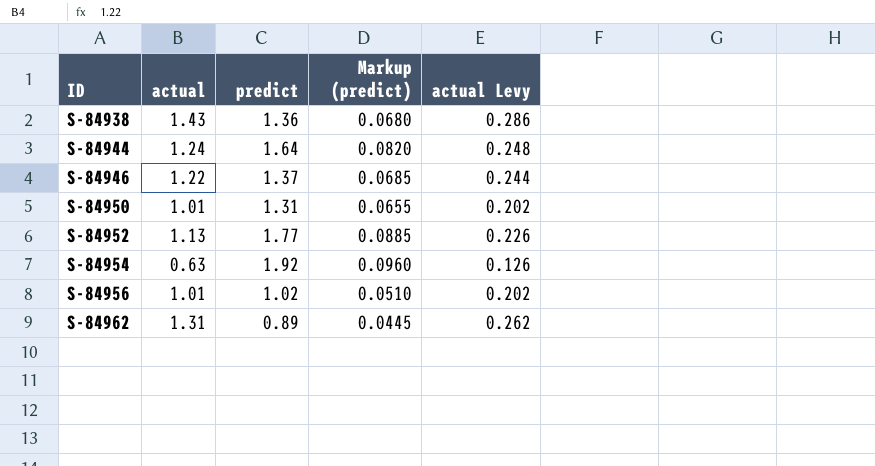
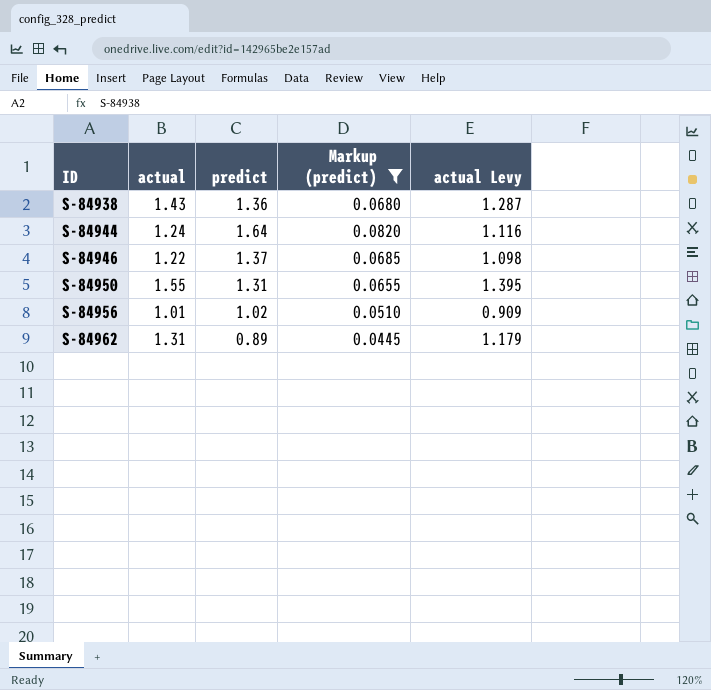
filter: none -> Markup (predict) <= 0.0820
column actual Levy | formula: [actual] * 0.2 -> [actual] * 0.9
S-84950 | actual: 1.01 -> 1.55

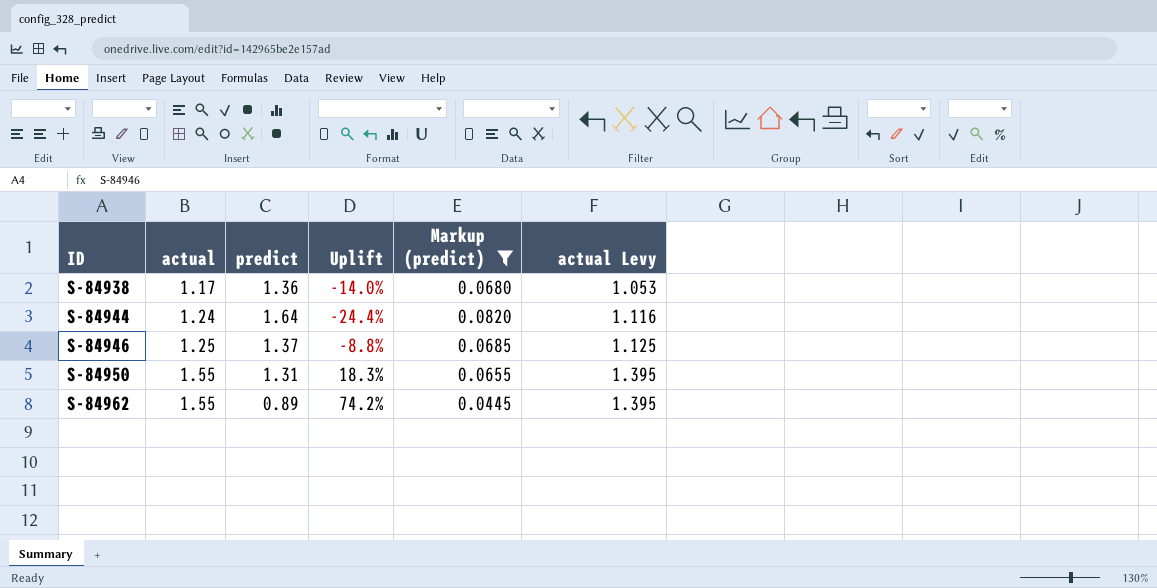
column Uplift | formula: none -> ([actual] - [predict]) / [predict]
row S-84956: 1.01 | 1.02 | 0.0510 | 0.909 -> none
S-84938 | actual: 1.43 -> 1.17
S-84938 | actual Levy: 1.287 -> 1.053
S-84946 | actual: 1.22 -> 1.25
S-84946 | actual Levy: 1.098 -> 1.125
S-84962 | actual: 1.31 -> 1.55
S-84962 | actual Levy: 1.179 -> 1.395

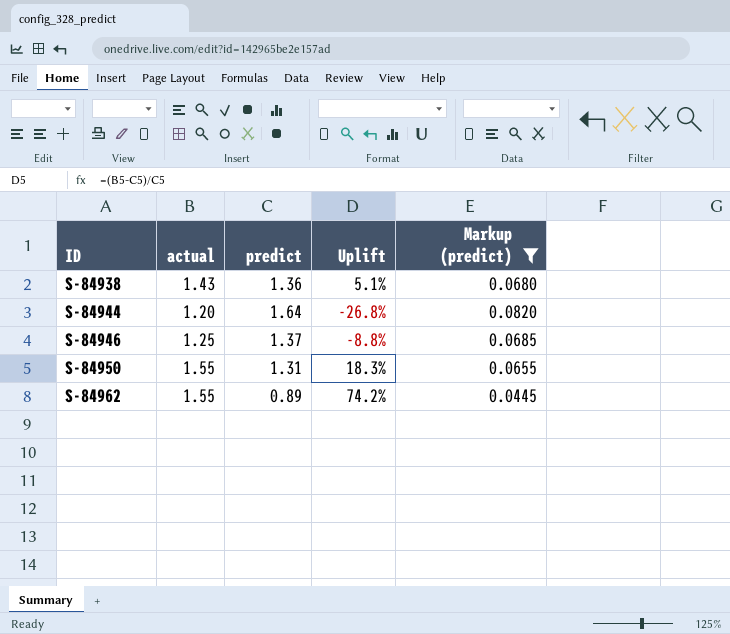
column actual Levy | formula: [actual] * 0.9 -> none
S-84938 | actual: 1.17 -> 1.43
S-84938 | Uplift: -14.0% -> 5.1%
S-84944 | actual: 1.24 -> 1.20
S-84944 | Uplift: -24.4% -> -26.8%

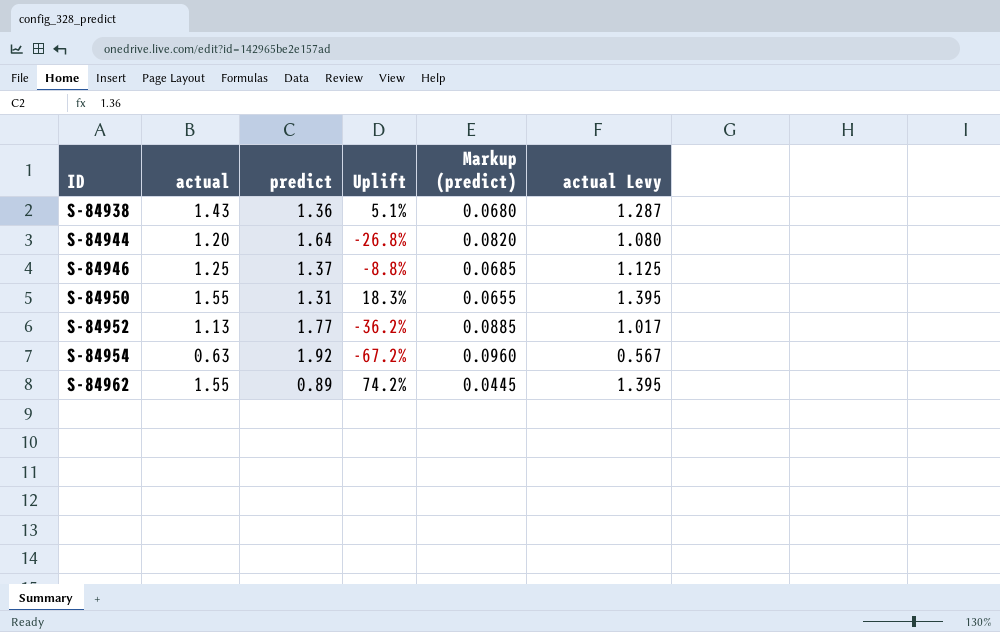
filter: Markup (predict) <= 0.0820 -> none
column actual Levy | formula: none -> [actual] * 0.9

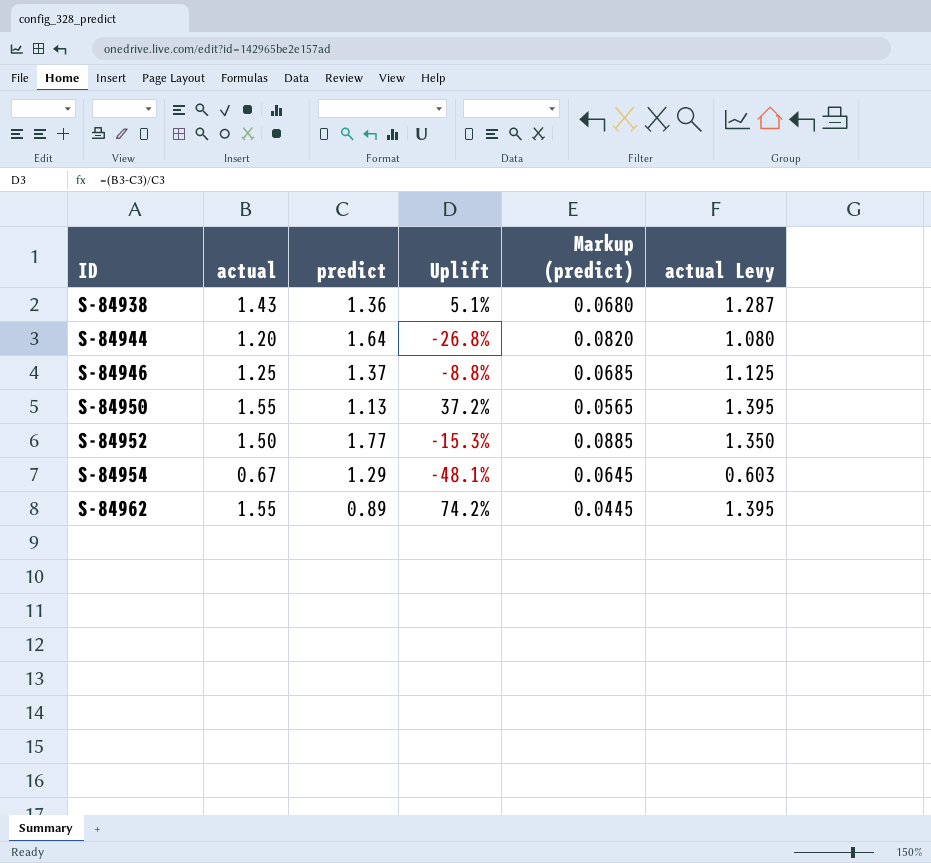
S-84950 | predict: 1.31 -> 1.13
S-84950 | Uplift: 18.3% -> 37.2%
S-84950 | Markup (predict): 0.0655 -> 0.0565
S-84952 | actual: 1.13 -> 1.50
S-84952 | Uplift: -36.2% -> -15.3%
S-84952 | actual Levy: 1.017 -> 1.350
S-84954 | actual: 0.63 -> 0.67
S-84954 | predict: 1.92 -> 1.29
S-84954 | Uplift: -67.2% -> -48.1%
S-84954 | Markup (predict): 0.0960 -> 0.0645
S-84954 | actual Levy: 0.567 -> 0.603

